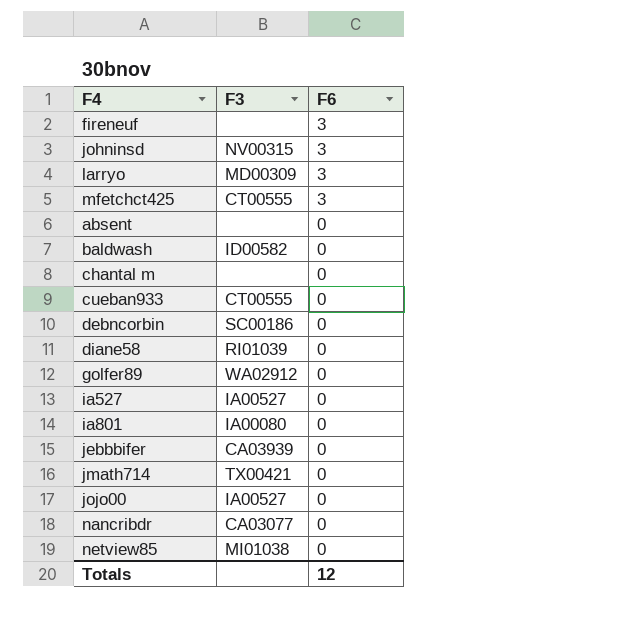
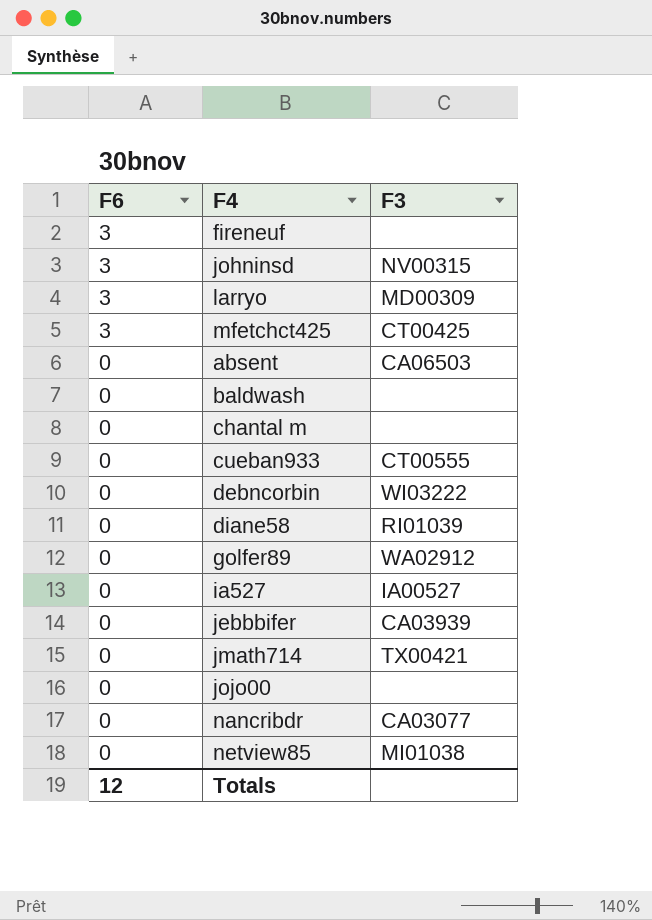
column F6 | position: 3 -> 1
row ia801: IA00080 | 0 -> none
mfetchct425 | F3: CT00555 -> CT00425
absent | F3: none -> CA06503
baldwash | F3: ID00582 -> none
debncorbin | F3: SC00186 -> WI03222
jojo00 | F3: IA00527 -> none

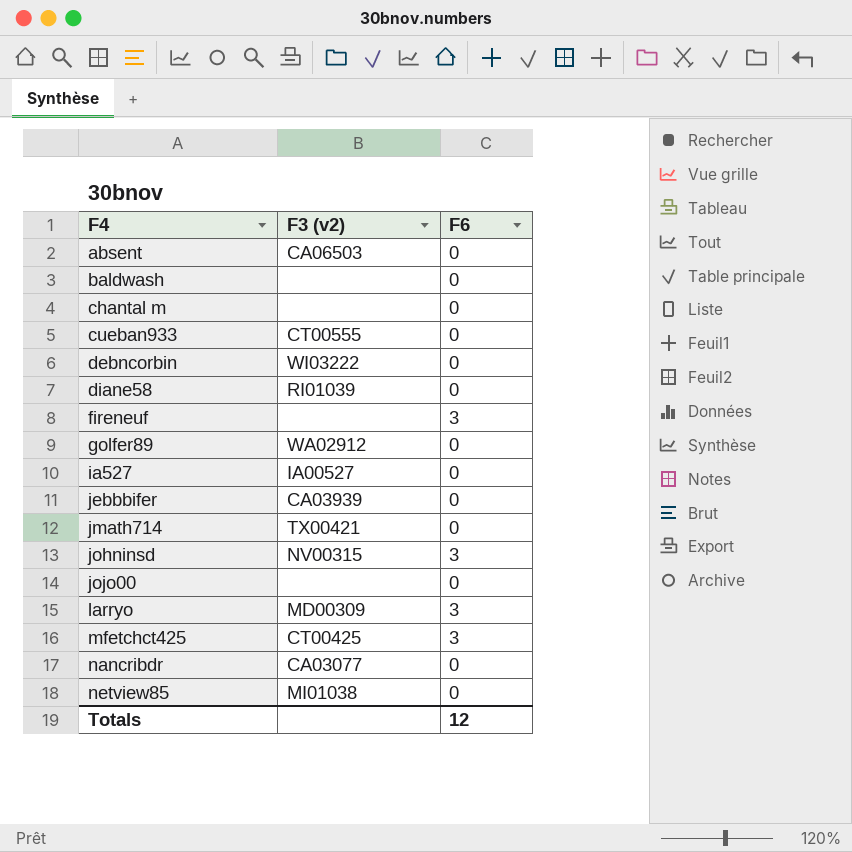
row order: F6 descending -> F4 ascending
column name: F3 -> F3 (v2)
column F6 | position: 1 -> 3

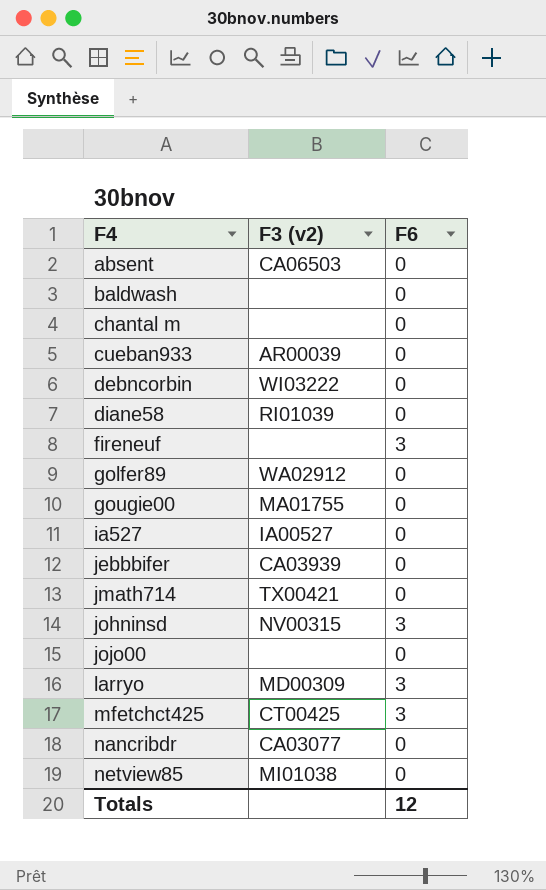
cueban933 | F3 (v2): CT00555 -> AR00039
row gougie00: none -> MA01755 | 0

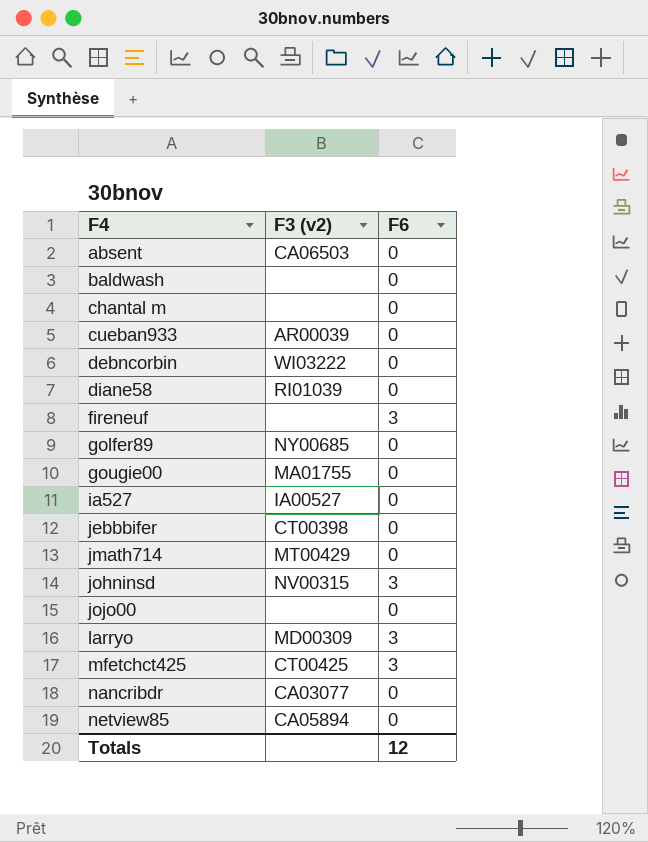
golfer89 | F3 (v2): WA02912 -> NY00685
jebbbifer | F3 (v2): CA03939 -> CT00398
jmath714 | F3 (v2): TX00421 -> MT00429
netview85 | F3 (v2): MI01038 -> CA05894

